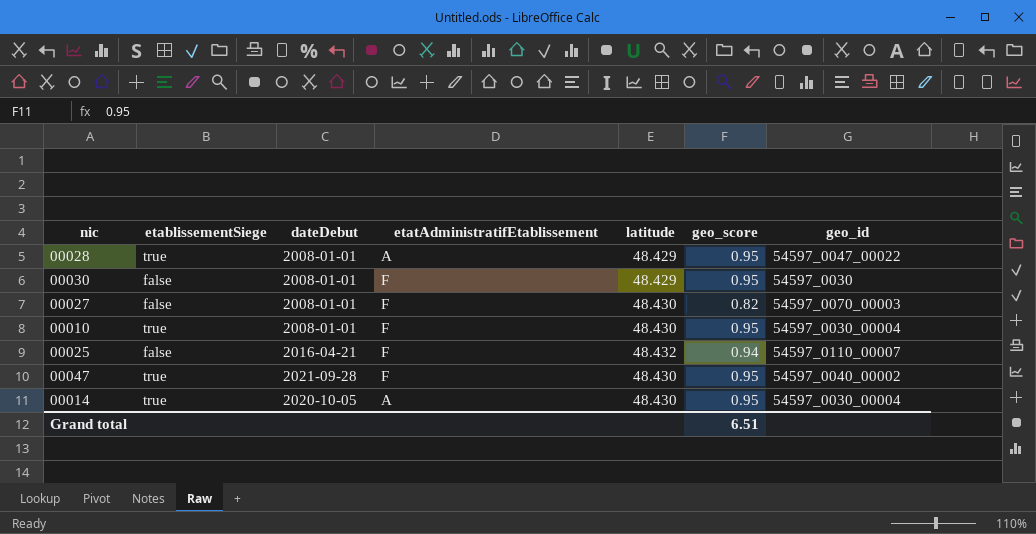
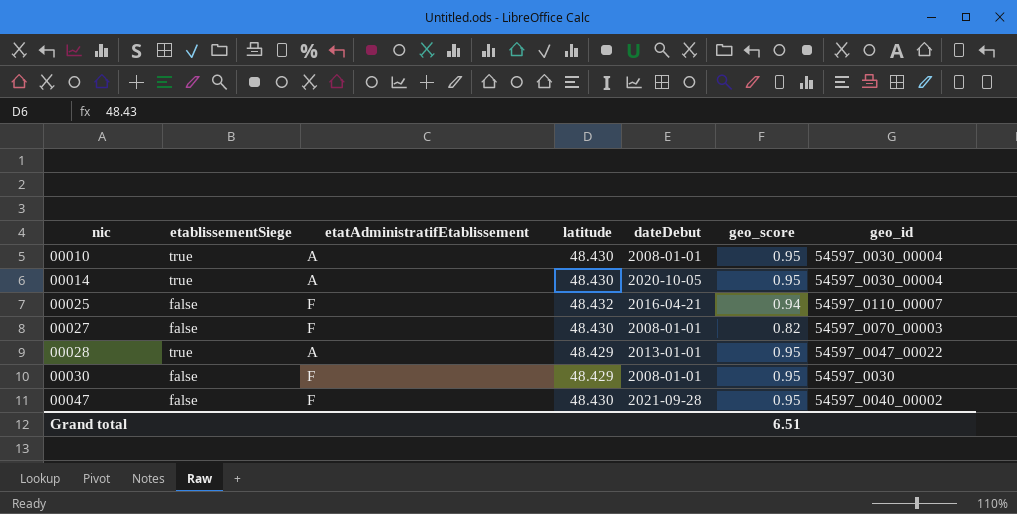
row order: none -> nic ascending
column dateDebut | position: 3 -> 5
00010 | etatAdministratifEtablissement: F -> A
00028 | dateDebut: 2008-01-01 -> 2013-01-01
00047 | etablissementSiege: true -> false

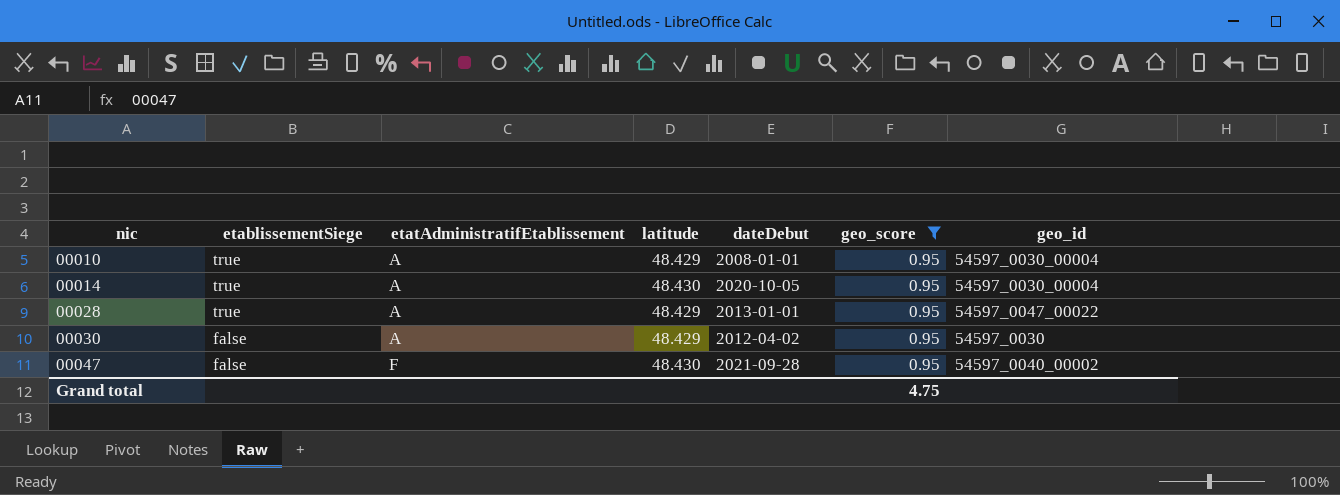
filter: none -> geo_score = 0.95
00010 | latitude: 48.430 -> 48.429
00030 | etatAdministratifEtablissement: F -> A
00030 | dateDebut: 2008-01-01 -> 2012-04-02
Grand total | geo_score: 6.51 -> 4.75

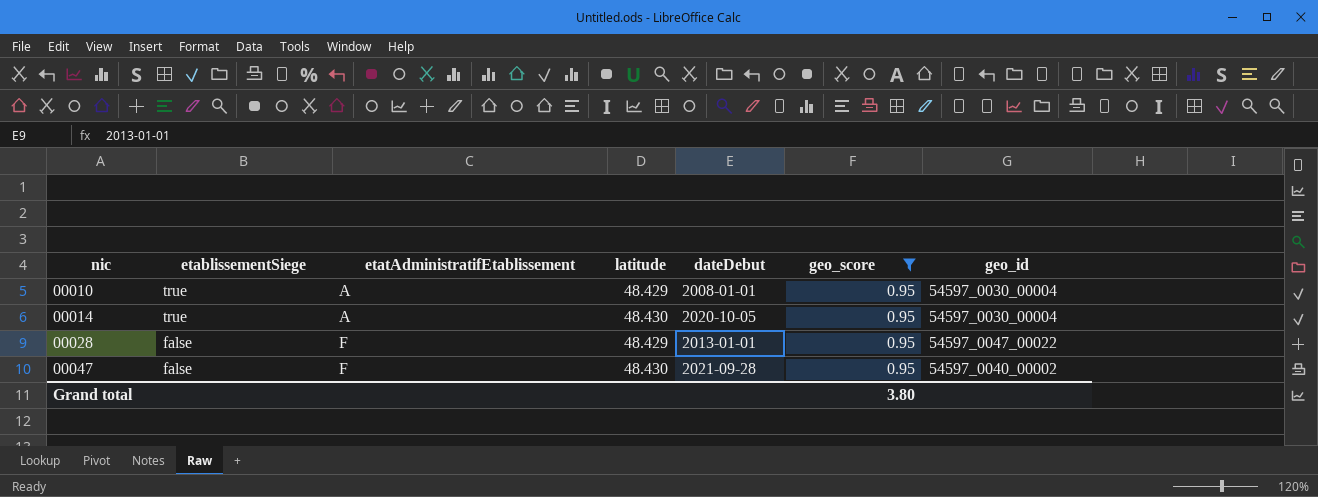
row 00030: false | A | 48.429 | 2012-04-02 | 0.95 | 54597_0030 -> none
00028 | etablissementSiege: true -> false
00028 | etatAdministratifEtablissement: A -> F
Grand total | geo_score: 4.75 -> 3.80

